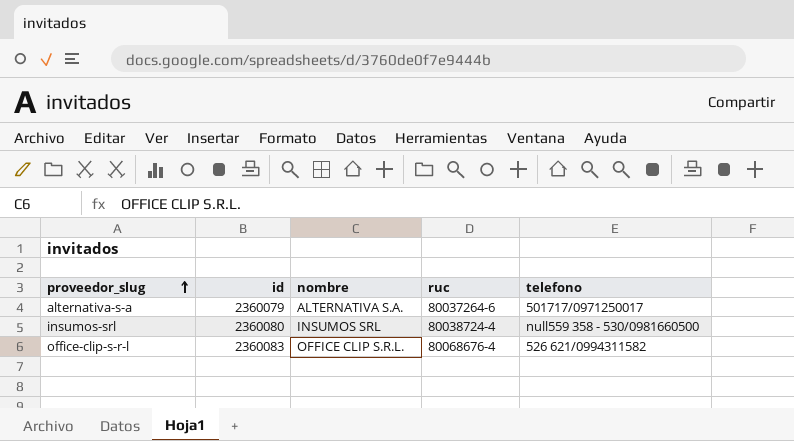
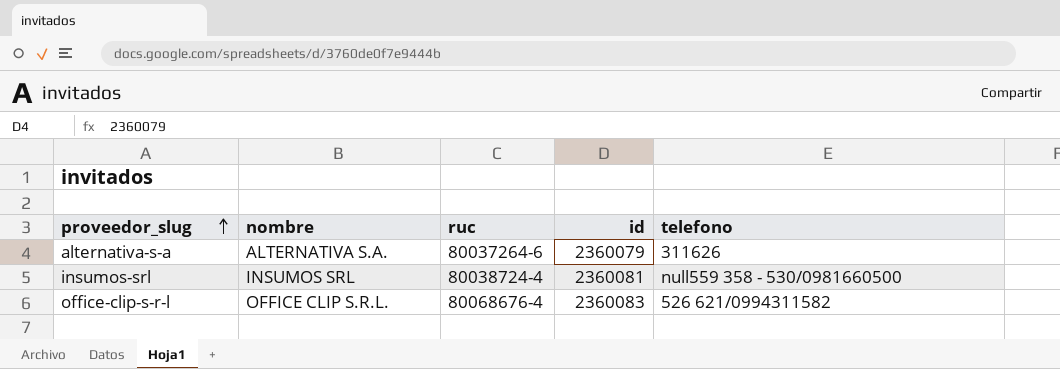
column id | position: 2 -> 4
alternativa-s-a | telefono: 501717/0971250017 -> 311626
insumos-srl | id: 2360080 -> 2360081

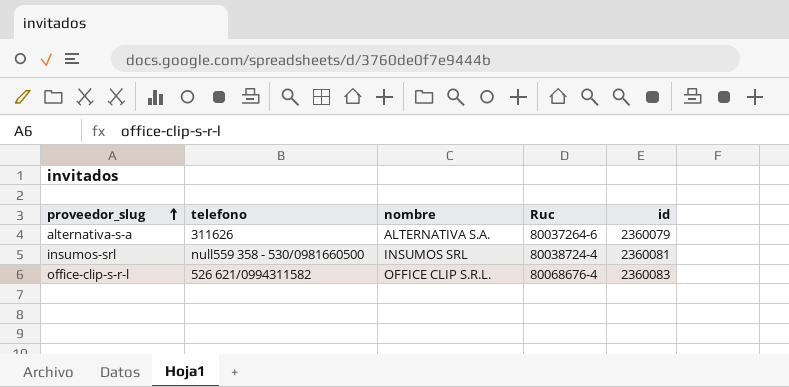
column telefono | position: 5 -> 2
column name: ruc -> Ruc

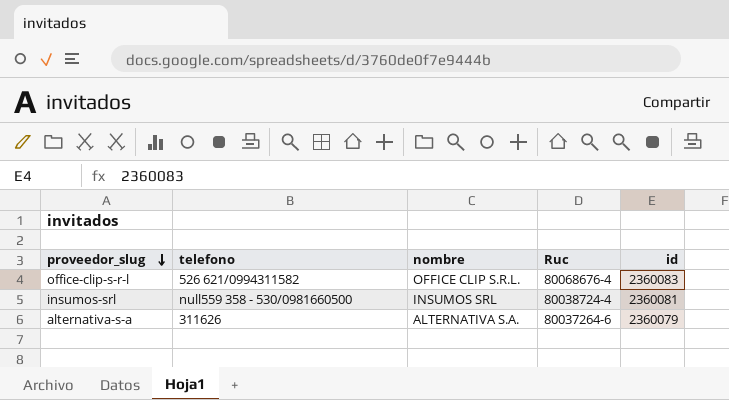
row order: proveedor_slug ascending -> proveedor_slug descending

